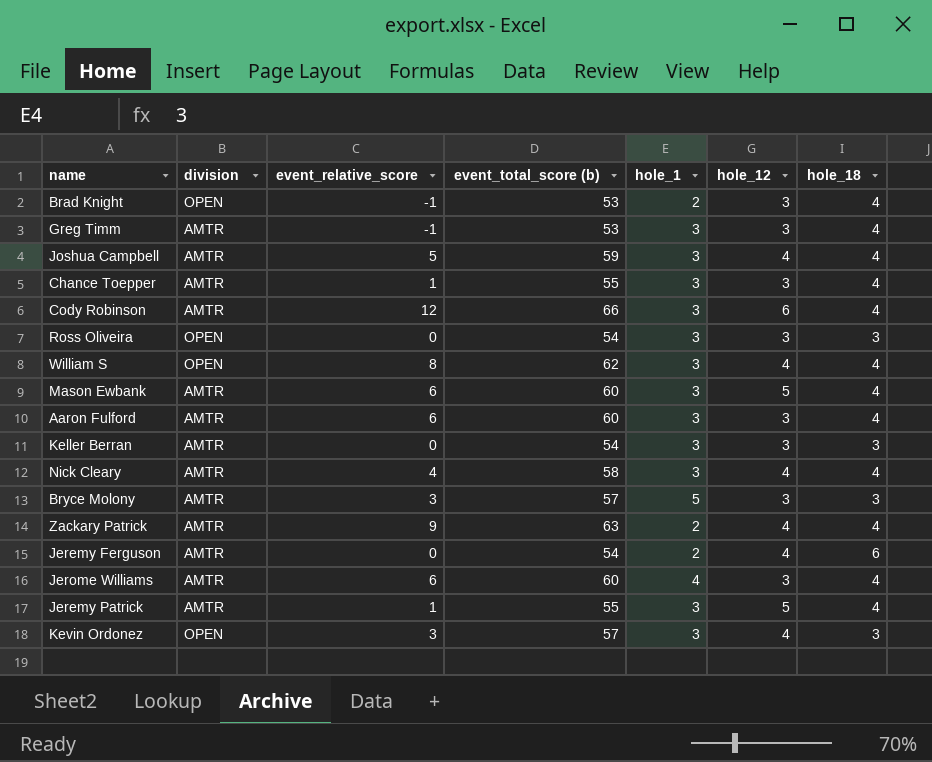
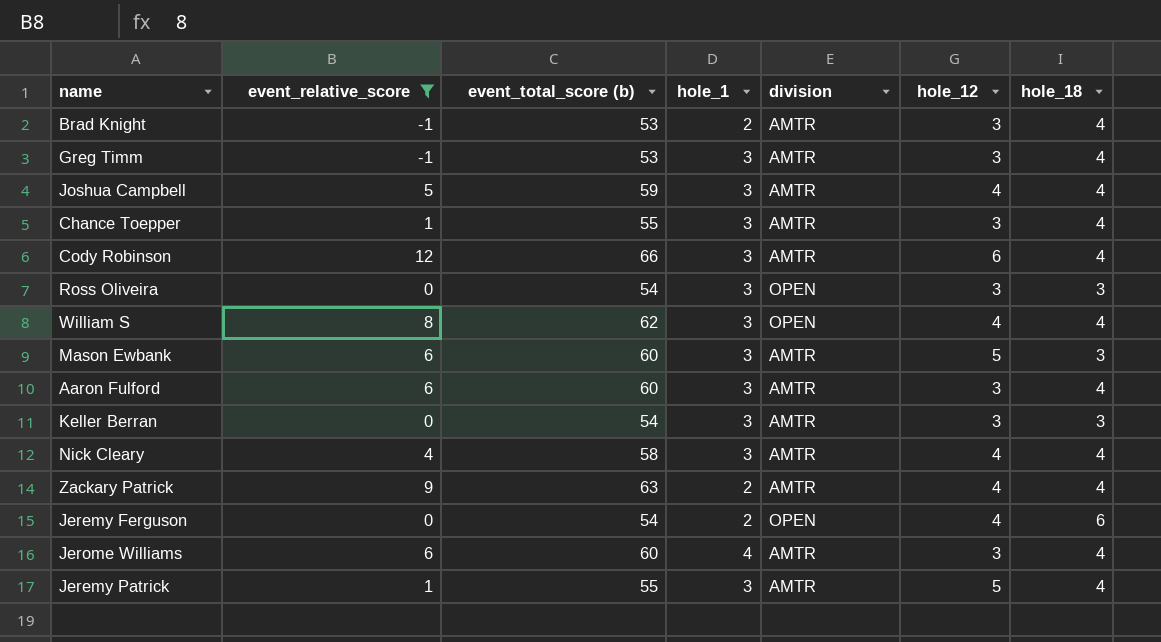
filter: none -> event_relative_score != 3
column division | position: 2 -> 5
Brad Knight | division: OPEN -> AMTR
Mason Ewbank | hole_18: 4 -> 3
Jeremy Ferguson | division: AMTR -> OPEN

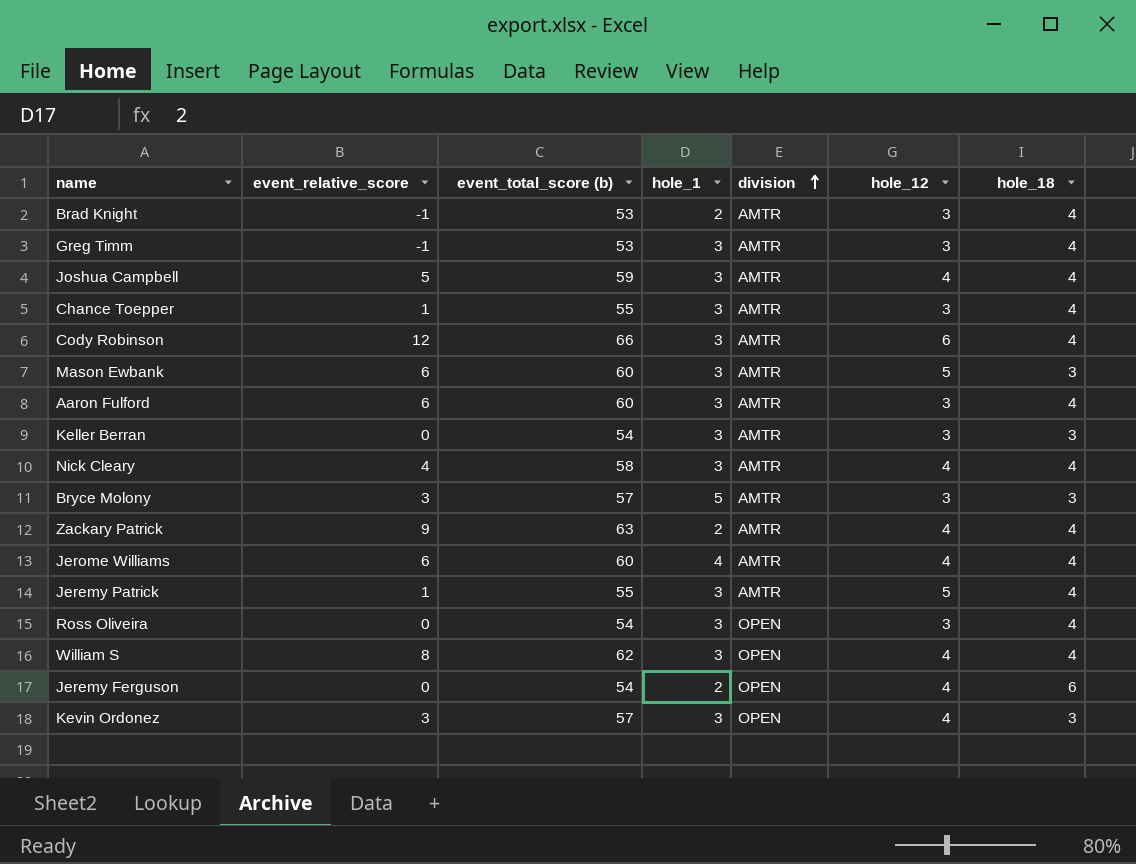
filter: event_relative_score != 3 -> none
row order: none -> division ascending
Jerome Williams | hole_12: 3 -> 4
Ross Oliveira | hole_18: 3 -> 4

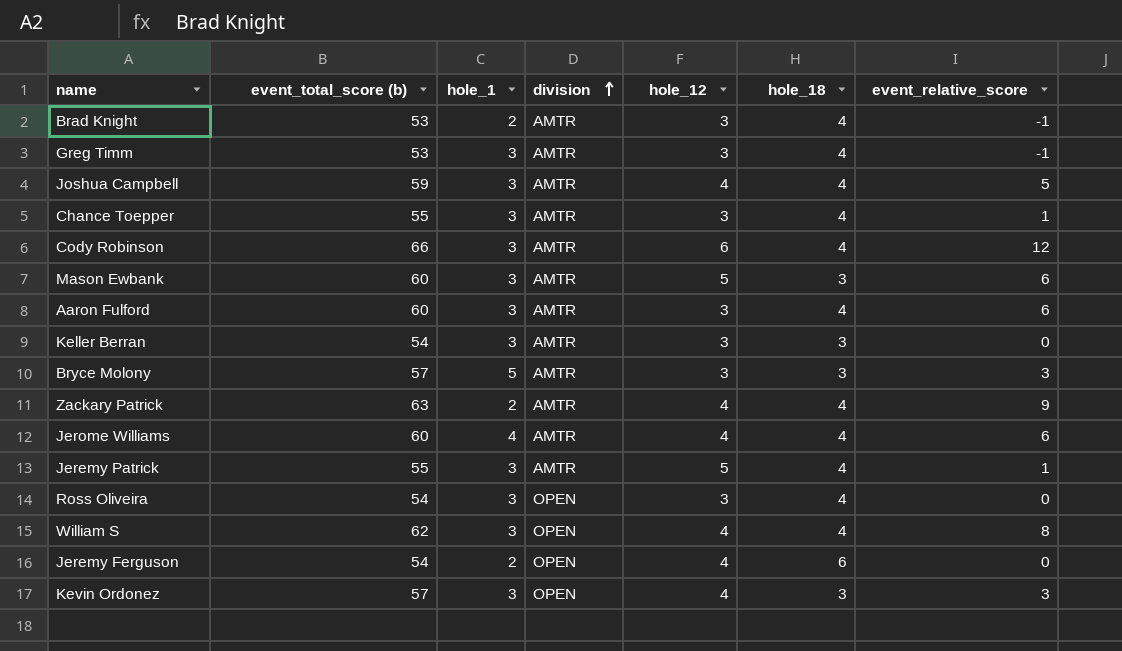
column event_relative_score | position: 2 -> 7
row Nick Cleary: 4 | 58 | 3 | AMTR | 4 | 4 -> none

